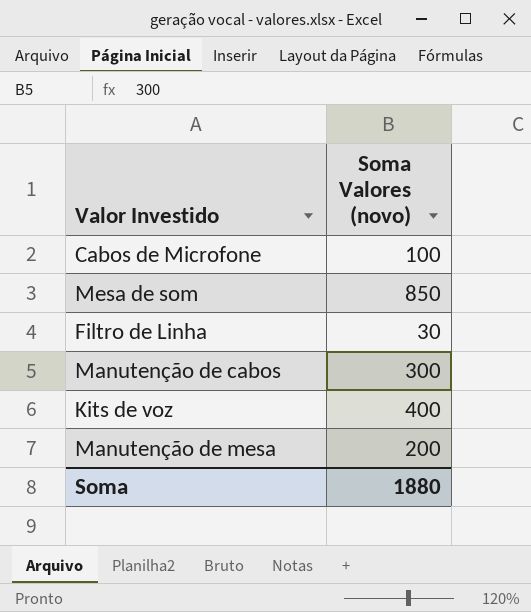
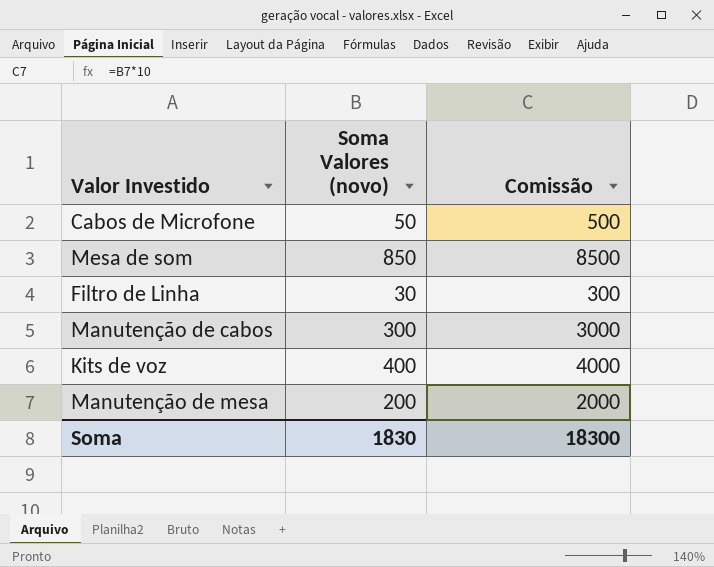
column Comissão | formula: none -> [Soma Valores (novo)] * 10
Cabos de Microfone | Soma Valores (novo): 100 -> 50
Soma | Soma Valores (novo): 1880 -> 1830

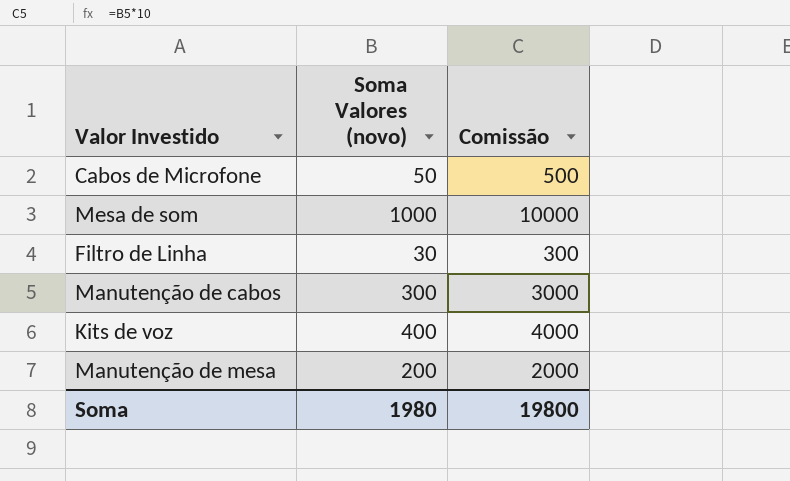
Mesa de som | Soma Valores (novo): 850 -> 1000
Mesa de som | Comissão: 8500 -> 10000
Soma | Soma Valores (novo): 1830 -> 1980
Soma | Comissão: 18300 -> 19800

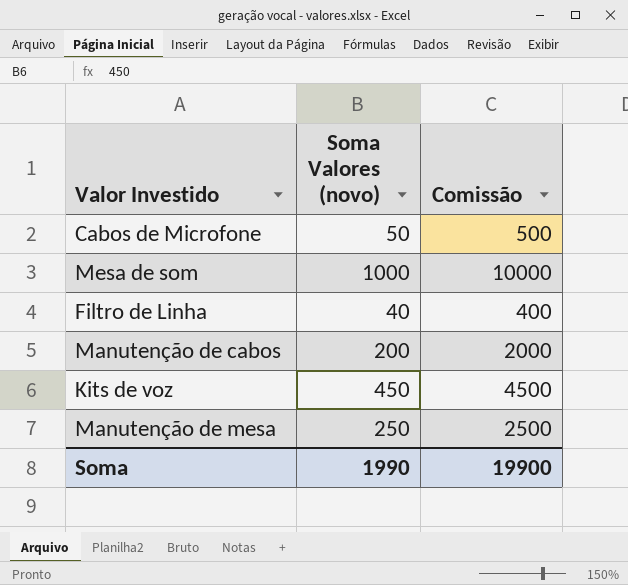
Filtro de Linha | Soma Valores (novo): 30 -> 40
Filtro de Linha | Comissão: 300 -> 400
Manutenção de cabos | Soma Valores (novo): 300 -> 200
Manutenção de cabos | Comissão: 3000 -> 2000
Kits de voz | Soma Valores (novo): 400 -> 450
Kits de voz | Comissão: 4000 -> 4500
Manutenção de mesa | Soma Valores (novo): 200 -> 250
Manutenção de mesa | Comissão: 2000 -> 2500
Soma | Soma Valores (novo): 1980 -> 1990
Soma | Comissão: 19800 -> 19900

